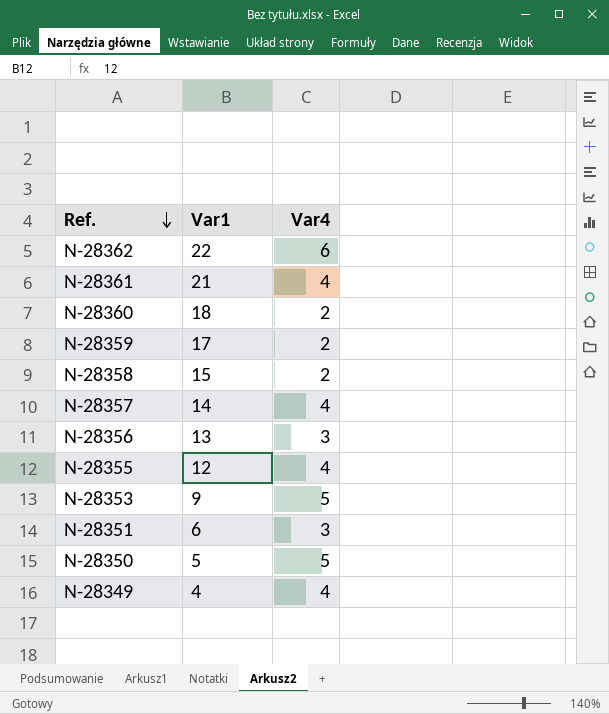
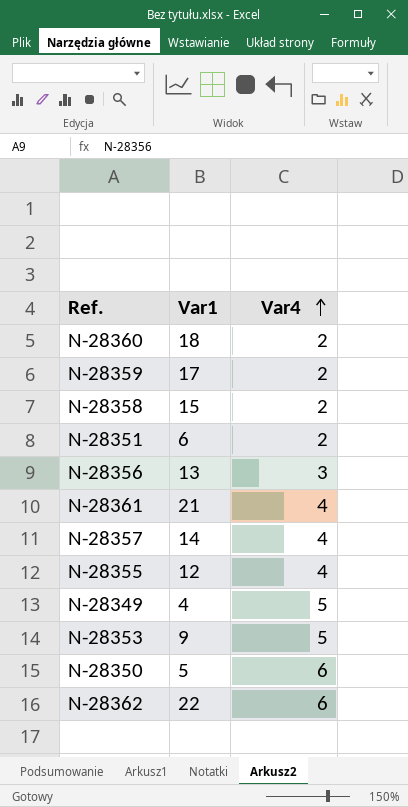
row order: Ref. descending -> Var4 ascending
N-28351 | Var4: 3 -> 2
N-28349 | Var4: 4 -> 5
N-28350 | Var4: 5 -> 6

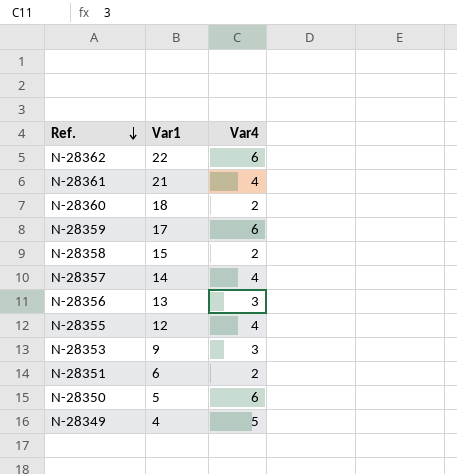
row order: Var4 ascending -> Ref. descending
N-28359 | Var4: 2 -> 6
N-28353 | Var4: 5 -> 3

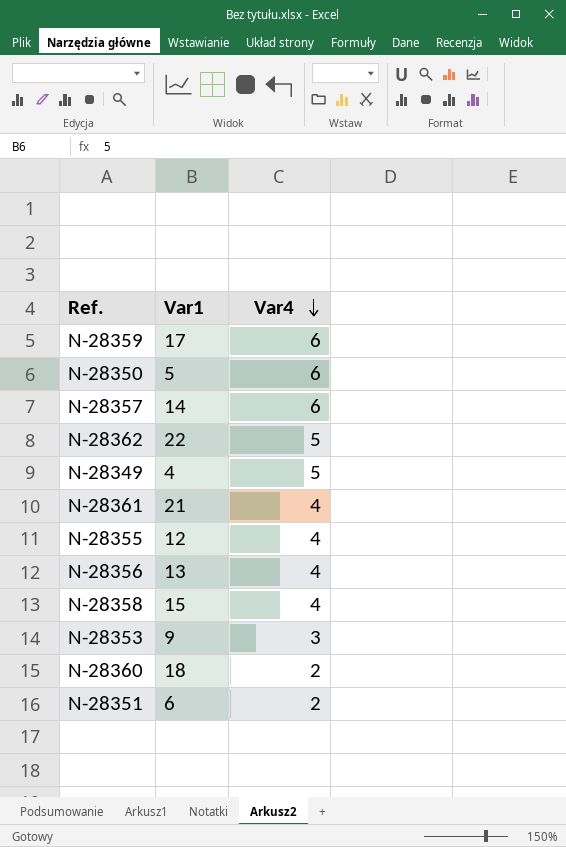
row order: Ref. descending -> Var4 descending
N-28357 | Var4: 4 -> 6
N-28362 | Var4: 6 -> 5
N-28356 | Var4: 3 -> 4
N-28358 | Var4: 2 -> 4

